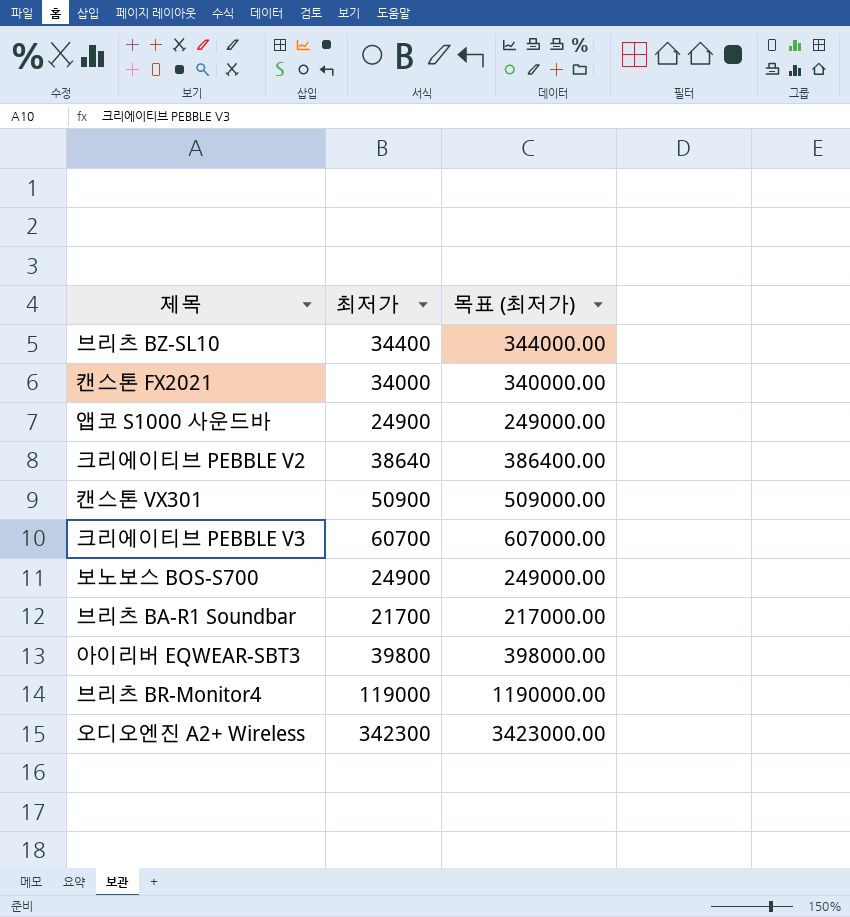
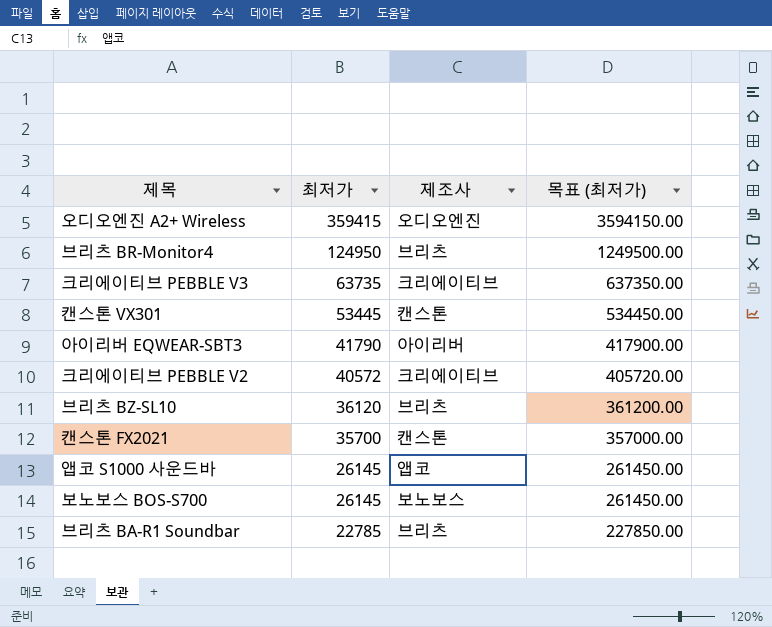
row order: none -> 최저가 descending
column 제조사 | position: none -> 3
오디오엔진 A2+ Wireless | 최저가: 342300 -> 359415
오디오엔진 A2+ Wireless | 목표 (최저가): 3423000.00 -> 3594150.00
브리츠 BR-Monitor4 | 최저가: 119000 -> 124950
브리츠 BR-Monitor4 | 목표 (최저가): 1190000.00 -> 1249500.00
크리에이티브 PEBBLE V3 | 최저가: 60700 -> 63735
크리에이티브 PEBBLE V3 | 목표 (최저가): 607000.00 -> 637350.00
캔스톤 VX301 | 최저가: 50900 -> 53445
캔스톤 VX301 | 목표 (최저가): 509000.00 -> 534450.00
아이리버 EQWEAR-SBT3 | 최저가: 39800 -> 41790
아이리버 EQWEAR-SBT3 | 목표 (최저가): 398000.00 -> 417900.00
크리에이티브 PEBBLE V2 | 최저가: 38640 -> 40572
크리에이티브 PEBBLE V2 | 목표 (최저가): 386400.00 -> 405720.00
브리츠 BZ-SL10 | 최저가: 34400 -> 36120
브리츠 BZ-SL10 | 목표 (최저가): 344000.00 -> 361200.00
캔스톤 FX2021 | 최저가: 34000 -> 35700
캔스톤 FX2021 | 목표 (최저가): 340000.00 -> 357000.00
앱코 S1000 사운드바 | 최저가: 24900 -> 26145
앱코 S1000 사운드바 | 목표 (최저가): 249000.00 -> 261450.00
보노보스 BOS-S700 | 최저가: 24900 -> 26145
보노보스 BOS-S700 | 목표 (최저가): 249000.00 -> 261450.00
브리츠 BA-R1 Soundbar | 최저가: 21700 -> 22785
브리츠 BA-R1 Soundbar | 목표 (최저가): 217000.00 -> 227850.00

